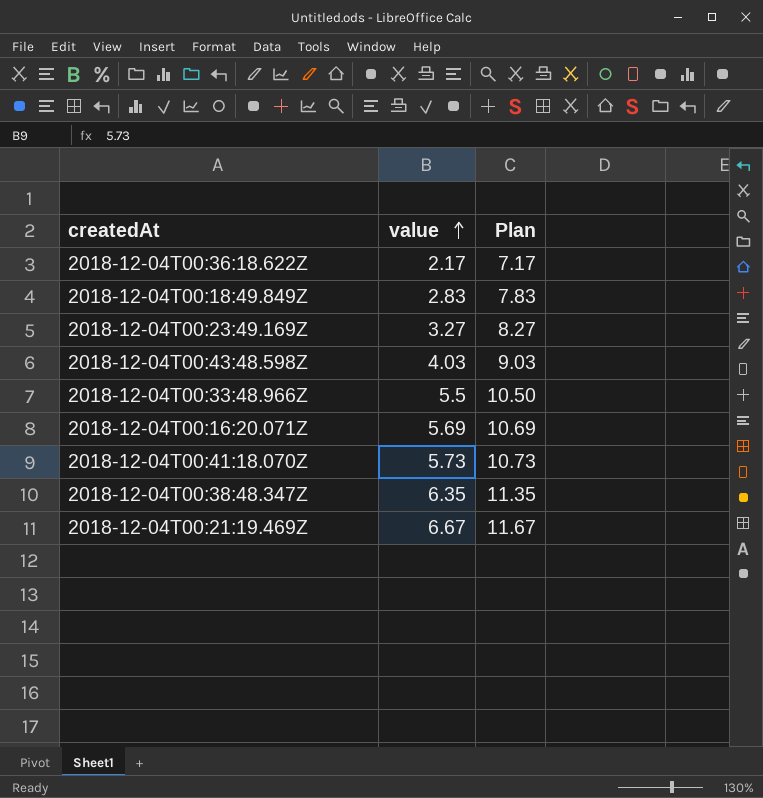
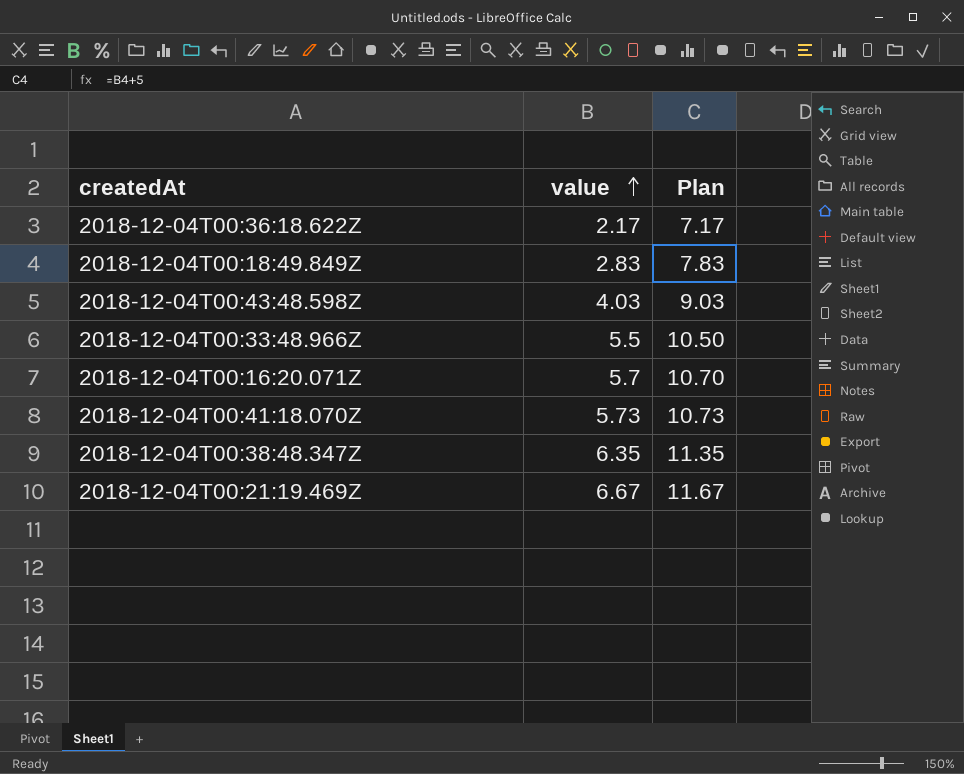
row 2018-12-04T00:23:49.169Z: 3.27 | 8.27 -> none
2018-12-04T00:16:20.071Z | value: 5.69 -> 5.7
2018-12-04T00:16:20.071Z | Plan: 10.69 -> 10.70

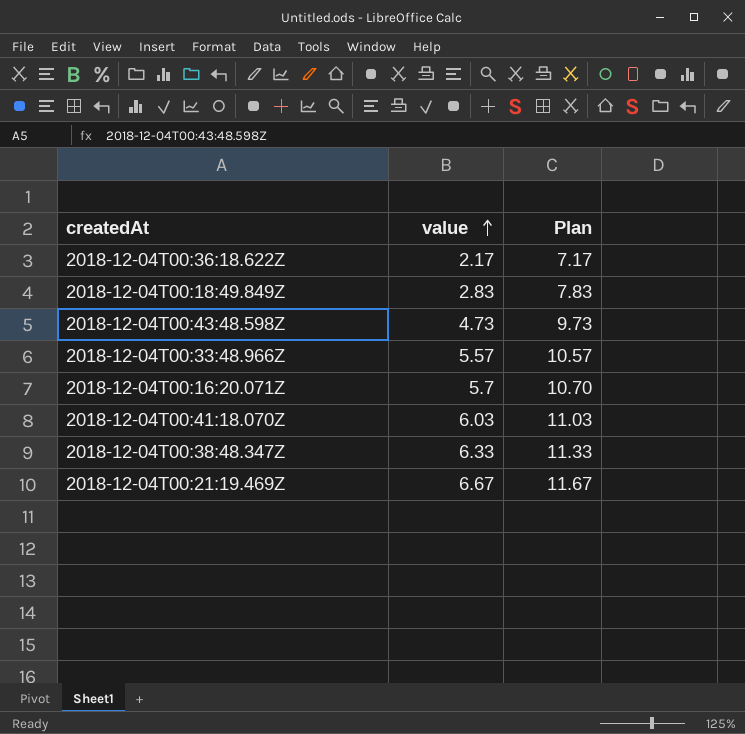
2018-12-04T00:43:48.598Z | value: 4.03 -> 4.73
2018-12-04T00:43:48.598Z | Plan: 9.03 -> 9.73
2018-12-04T00:33:48.966Z | value: 5.5 -> 5.57
2018-12-04T00:33:48.966Z | Plan: 10.50 -> 10.57
2018-12-04T00:41:18.070Z | value: 5.73 -> 6.03
2018-12-04T00:41:18.070Z | Plan: 10.73 -> 11.03
2018-12-04T00:38:48.347Z | value: 6.35 -> 6.33
2018-12-04T00:38:48.347Z | Plan: 11.35 -> 11.33

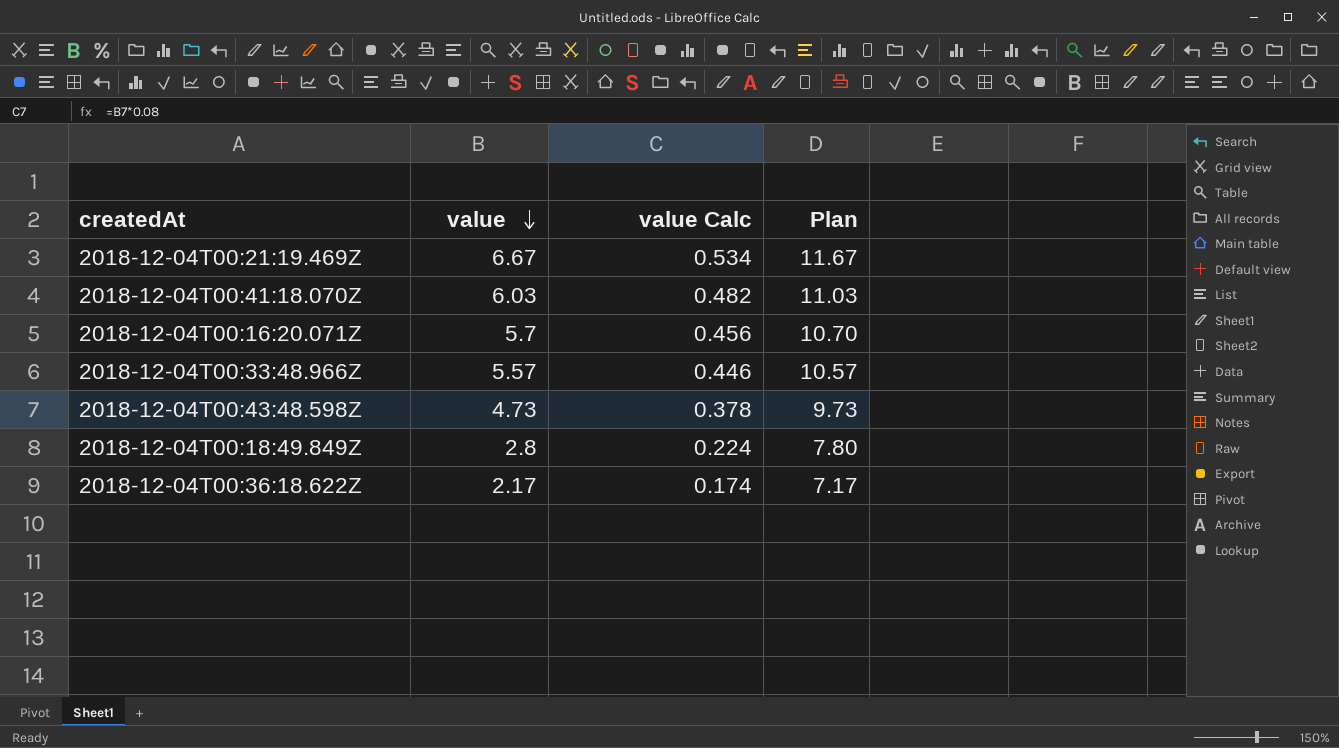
row order: value ascending -> value descending
column value Calc | formula: none -> [value] * 0.08
row 2018-12-04T00:38:48.347Z: 6.33 | 11.33 -> none
2018-12-04T00:18:49.849Z | value: 2.83 -> 2.8
2018-12-04T00:18:49.849Z | Plan: 7.83 -> 7.80

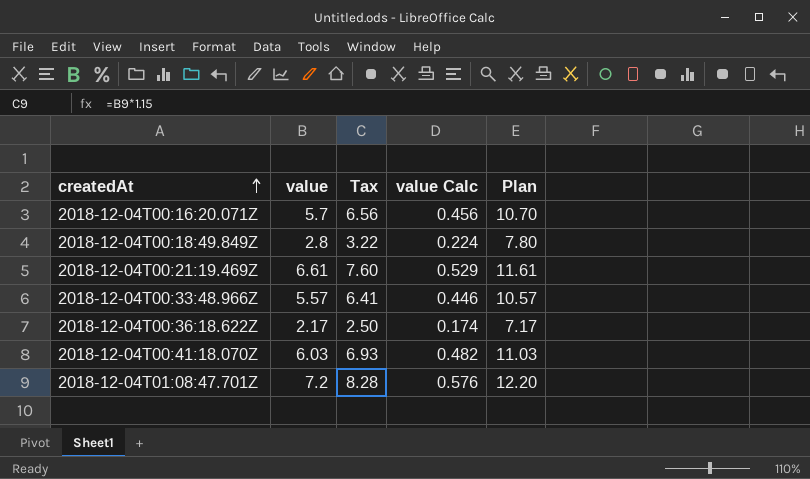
row order: value descending -> createdAt ascending
column Tax | formula: none -> [value] * 1.15
row 2018-12-04T00:43:48.598Z: 4.73 | 0.378 | 9.73 -> none
2018-12-04T00:21:19.469Z | value: 6.67 -> 6.61
2018-12-04T00:21:19.469Z | value Calc: 0.534 -> 0.529
2018-12-04T00:21:19.469Z | Plan: 11.67 -> 11.61
row 2018-12-04T01:08:47.701Z: none -> 7.2 | 8.28 | 0.576 | 12.20

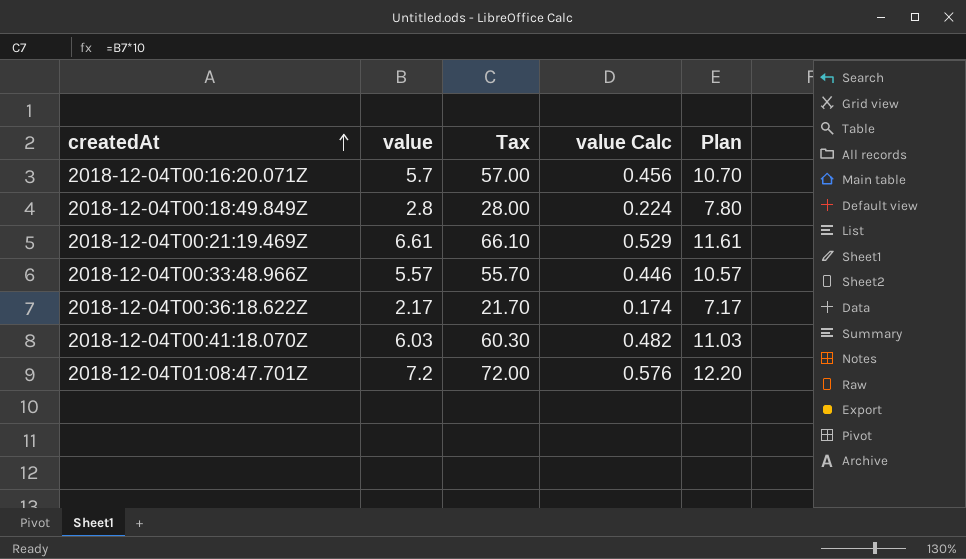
column Tax | formula: [value] * 1.15 -> [value] * 10

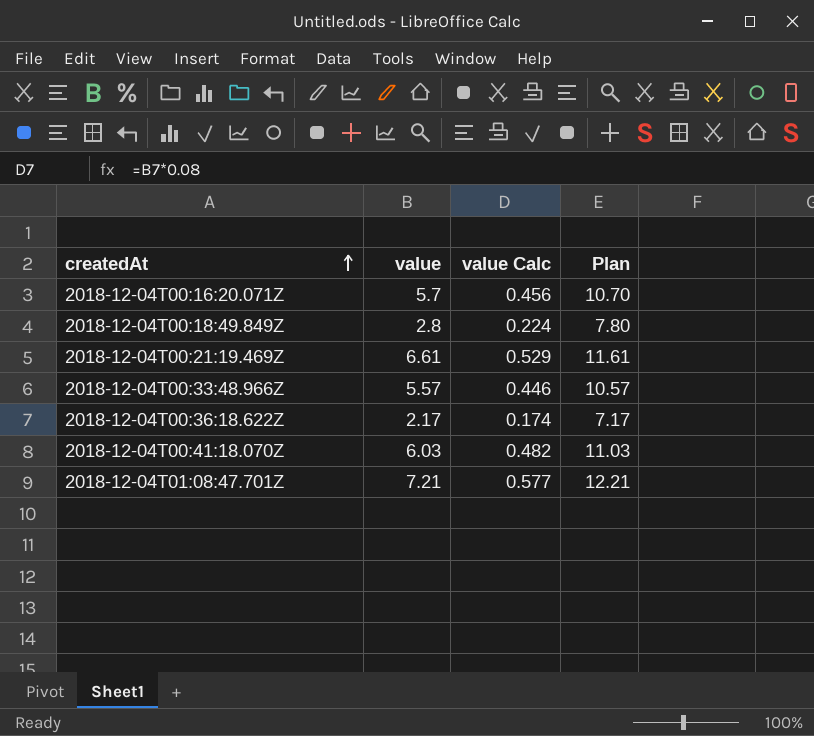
column Tax | formula: [value] * 10 -> none
2018-12-04T01:08:47.701Z | value: 7.2 -> 7.21
2018-12-04T01:08:47.701Z | value Calc: 0.576 -> 0.577
2018-12-04T01:08:47.701Z | Plan: 12.20 -> 12.21

